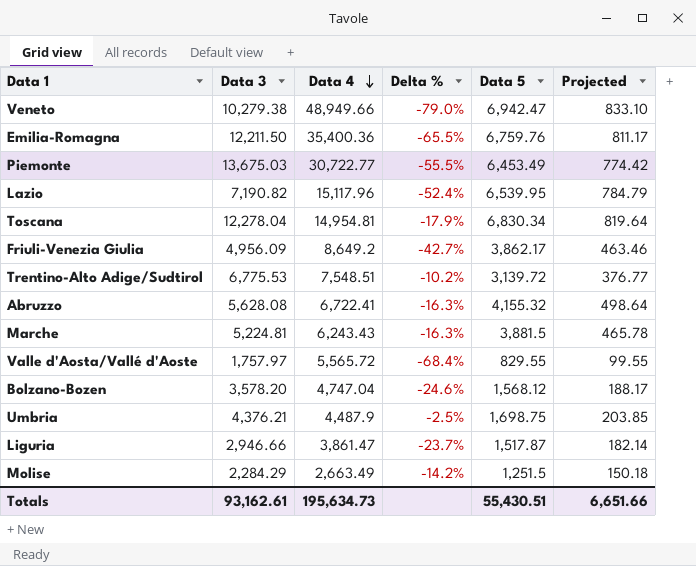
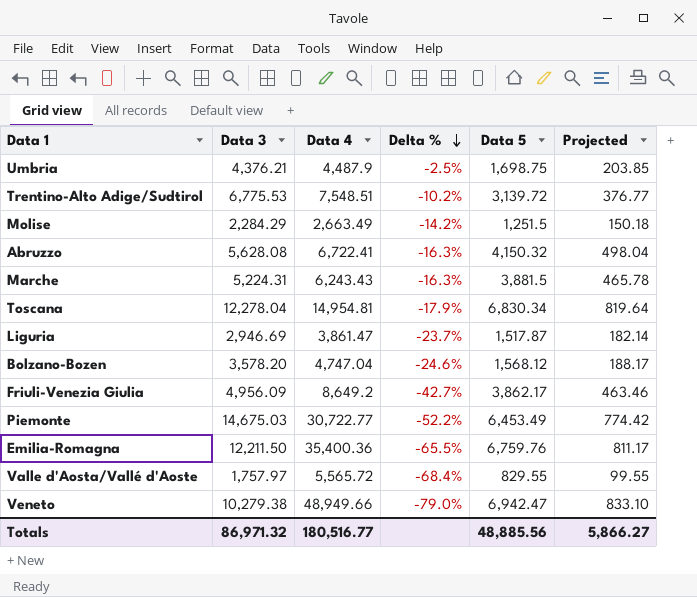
row order: Data 4 descending -> Delta % descending
row Lazio: 7,190.82 | 15,117.96 | -52.4% | 6,539.95 | 784.79 -> none
Abruzzo | Data 5: 4,155.32 -> 4,150.32
Abruzzo | Projected: 498.64 -> 498.04
Marche | Data 3: 5,224.81 -> 5,224.31
Liguria | Data 3: 2,946.66 -> 2,946.69
Piemonte | Data 3: 13,675.03 -> 14,675.03
Piemonte | Delta %: -55.5% -> -52.2%
Totals | Data 3: 93,162.61 -> 86,971.32
Totals | Data 4: 195,634.73 -> 180,516.77
Totals | Data 5: 55,430.51 -> 48,885.56
Totals | Projected: 6,651.66 -> 5,866.27

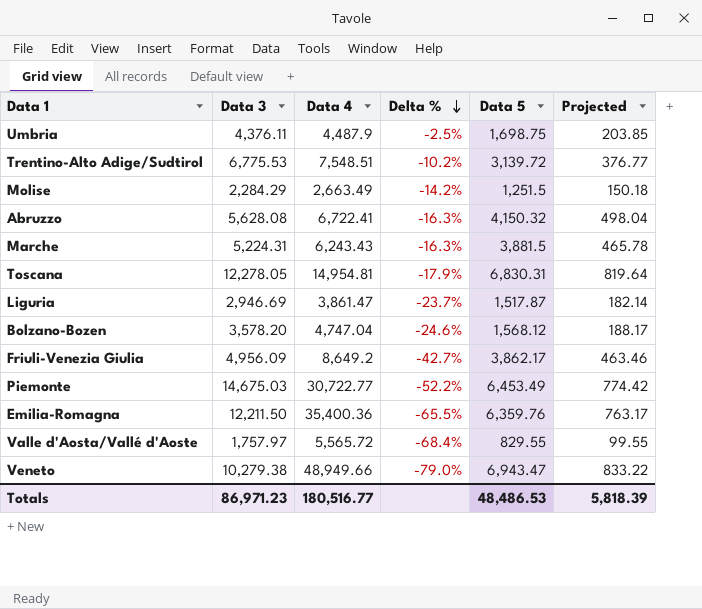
Umbria | Data 3: 4,376.21 -> 4,376.11
Toscana | Data 3: 12,278.04 -> 12,278.05
Toscana | Data 5: 6,830.34 -> 6,830.31
Emilia-Romagna | Data 5: 6,759.76 -> 6,359.76
Emilia-Romagna | Projected: 811.17 -> 763.17
Veneto | Data 5: 6,942.47 -> 6,943.47
Veneto | Projected: 833.10 -> 833.22
Totals | Data 3: 86,971.32 -> 86,971.23
Totals | Data 5: 48,885.56 -> 48,486.53
Totals | Projected: 5,866.27 -> 5,818.39

